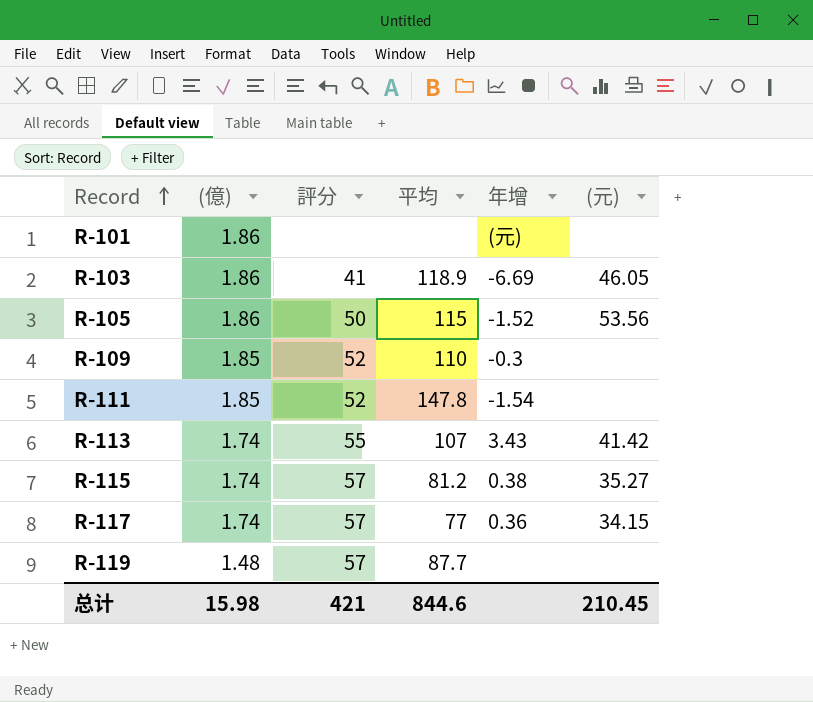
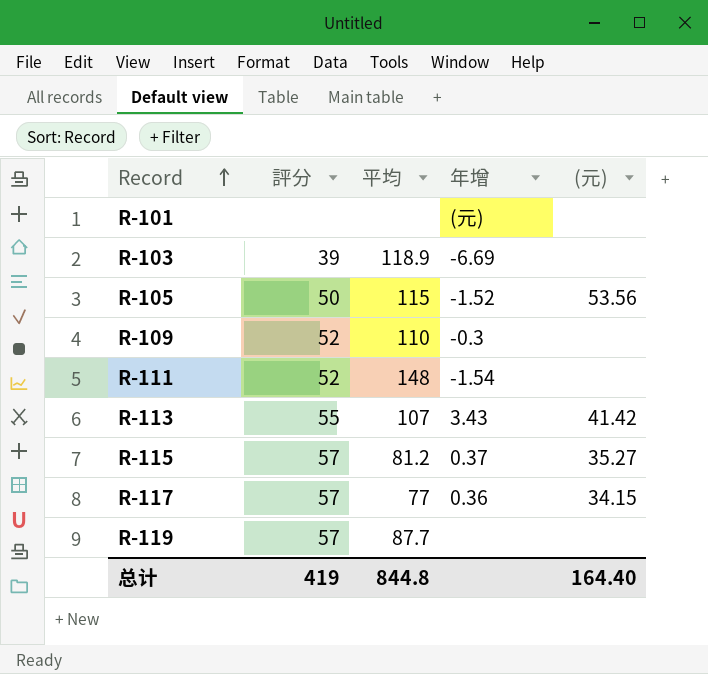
column (億) | position: 2 -> none
R-103 | 評分: 41 -> 39
R-103 | (元): 46.05 -> none
R-111 | 平均: 147.8 -> 148
R-115 | 年增: 0.38 -> 0.37
总计 | 評分: 421 -> 419
总计 | 平均: 844.6 -> 844.8
总计 | (元): 210.45 -> 164.40

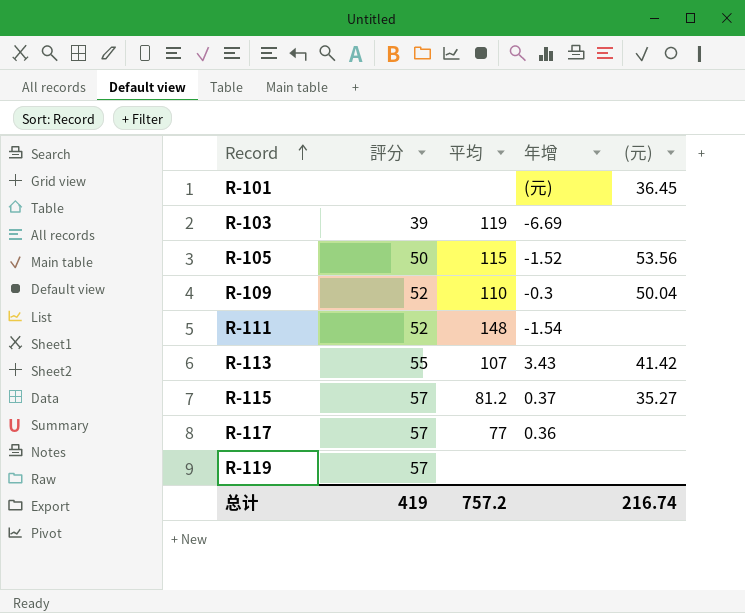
R-101 | (元): none -> 36.45
R-103 | 平均: 118.9 -> 119
R-109 | (元): none -> 50.04
R-117 | (元): 34.15 -> none
R-119 | 平均: 87.7 -> none
总计 | 平均: 844.8 -> 757.2
总计 | (元): 164.40 -> 216.74

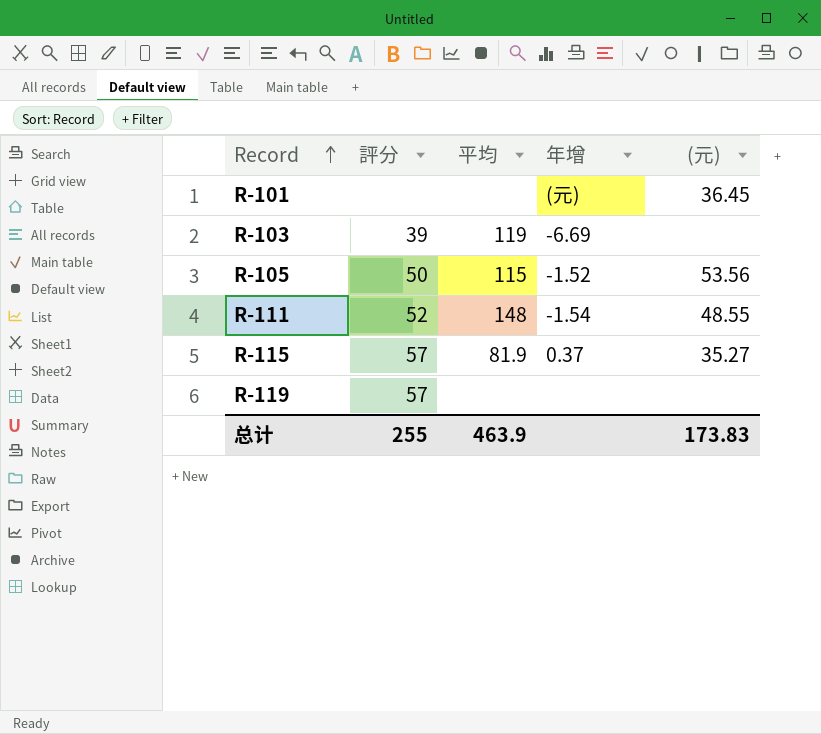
row R-109: 52 | 110 | -0.3 | 50.04 -> none
row R-113: 55 | 107 | 3.43 | 41.42 -> none
row R-117: 57 | 77 | 0.36 | none -> none
R-111 | (元): none -> 48.55
R-115 | 平均: 81.2 -> 81.9
总计 | 評分: 419 -> 255
总计 | 平均: 757.2 -> 463.9
总计 | (元): 216.74 -> 173.83

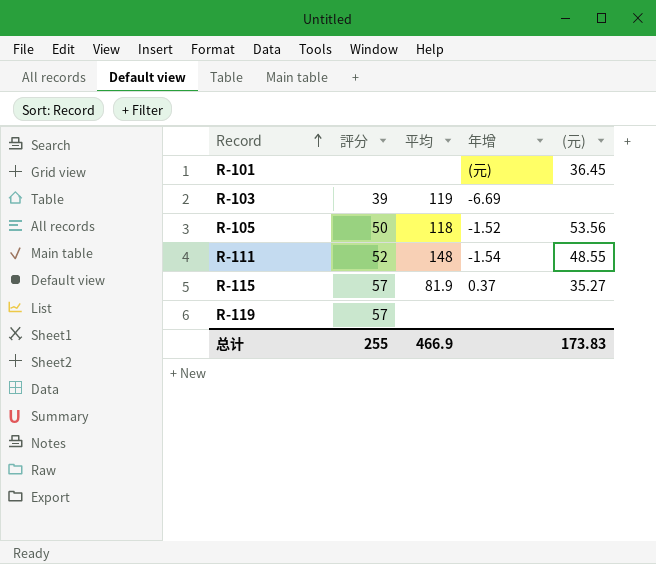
R-105 | 平均: 115 -> 118
总计 | 平均: 463.9 -> 466.9

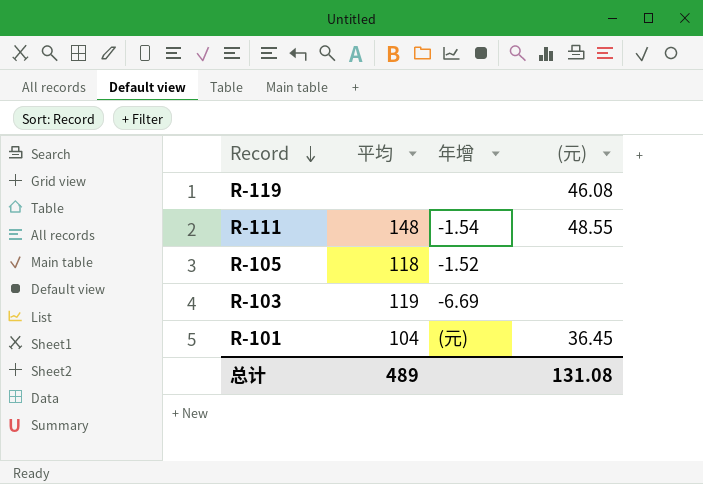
row order: Record ascending -> Record descending
column 評分 | position: 2 -> none
row R-115: 57 | 81.9 | 0.37 | 35.27 -> none
R-119 | (元): none -> 46.08
R-105 | (元): 53.56 -> none
R-101 | 平均: none -> 104
总计 | 平均: 466.9 -> 489
总计 | (元): 173.83 -> 131.08

